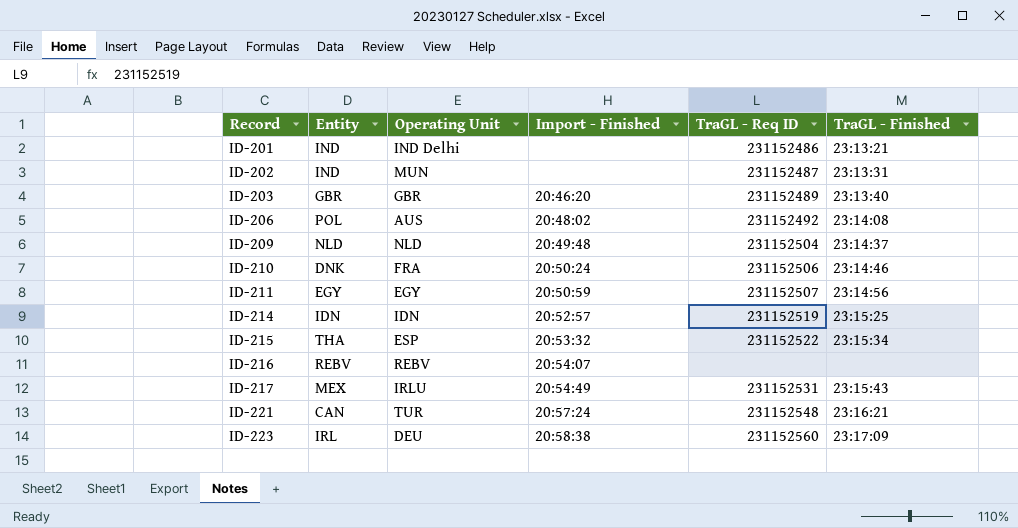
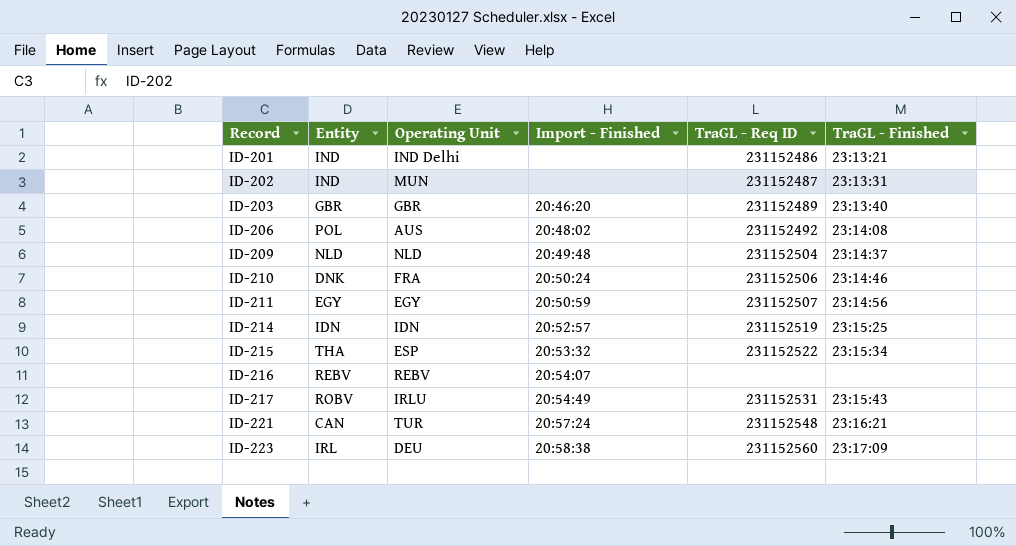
ID-217 | Entity: MEX -> ROBV

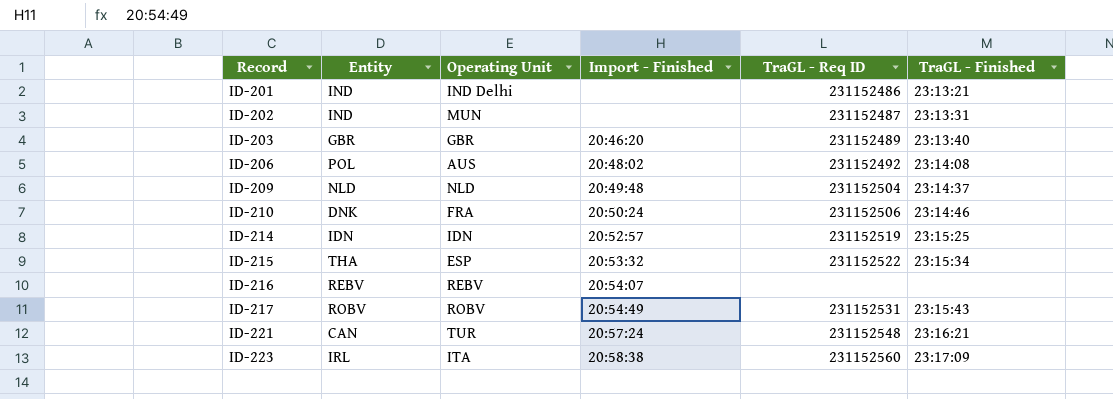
row ID-211: EGY | EGY | 20:50:59 | 231152507 | 23:14:56 -> none
ID-217 | Operating Unit: IRLU -> ROBV
ID-223 | Operating Unit: DEU -> ITA

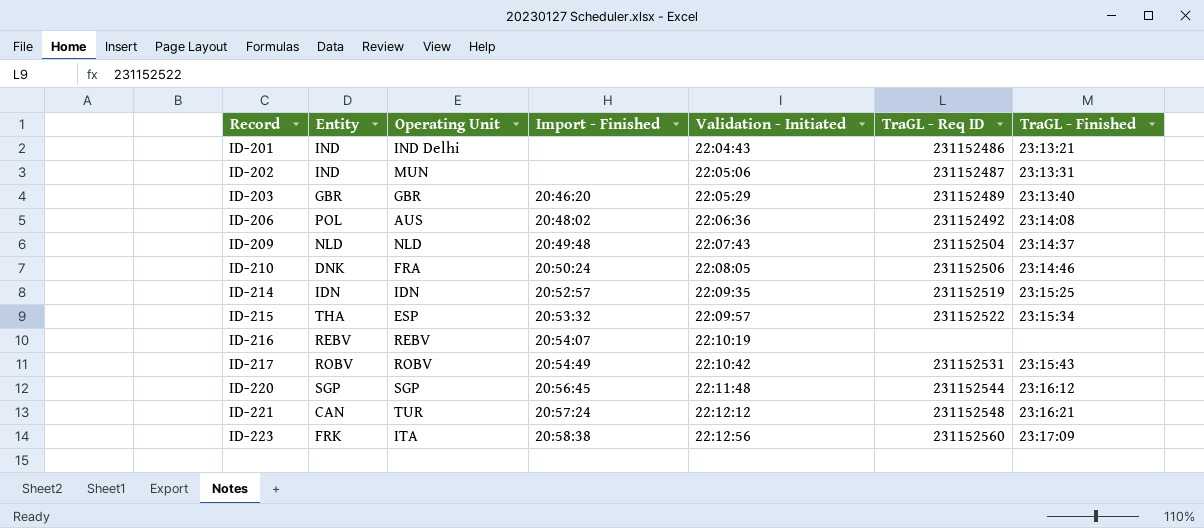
column Validation - Initiated | position: none -> 5
row ID-220: none -> SGP | SGP | 20:56:45 | 22:11:48 | 231152544 | 23:16:12
ID-223 | Entity: IRL -> FRK

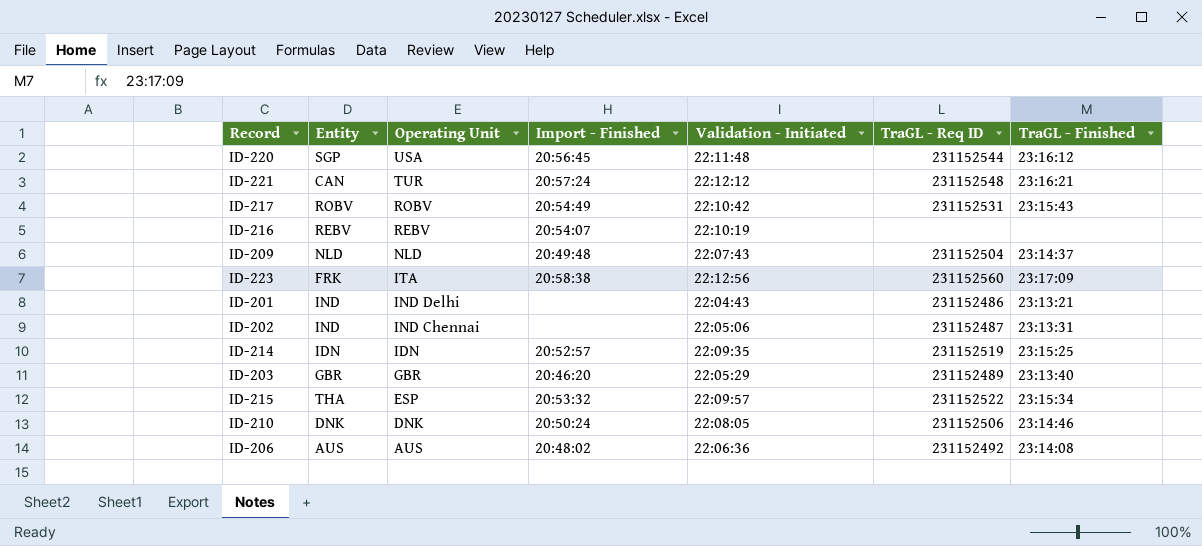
row order: Record ascending -> Operating Unit descending
ID-220 | Operating Unit: SGP -> USA
ID-202 | Operating Unit: MUN -> IND Chennai
ID-210 | Operating Unit: FRA -> DNK
ID-206 | Entity: POL -> AUS

